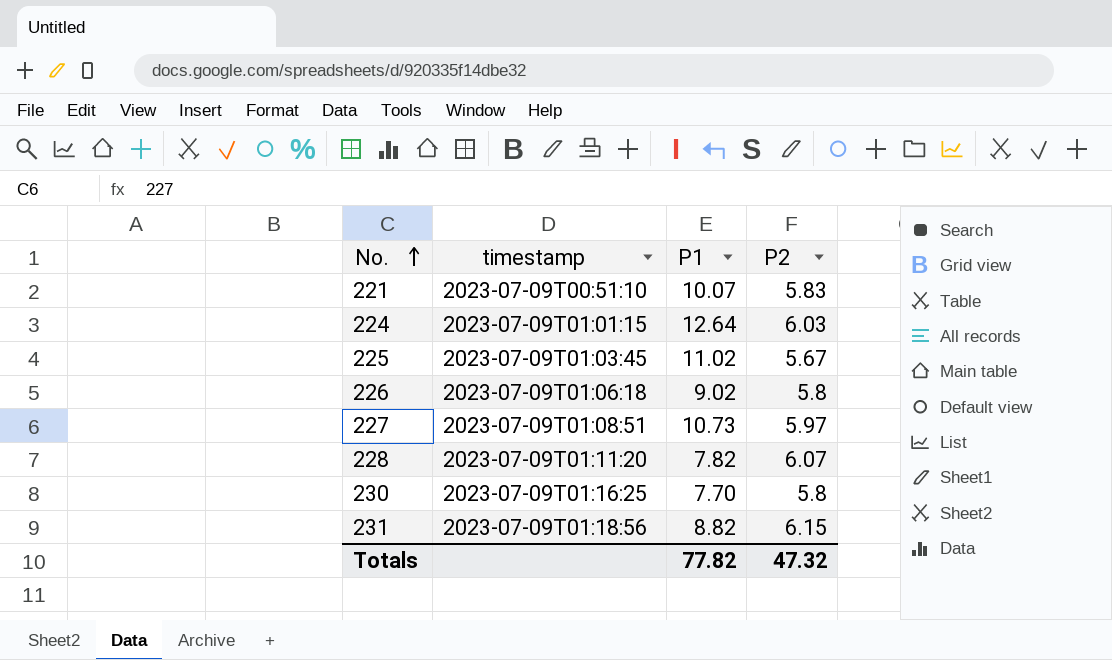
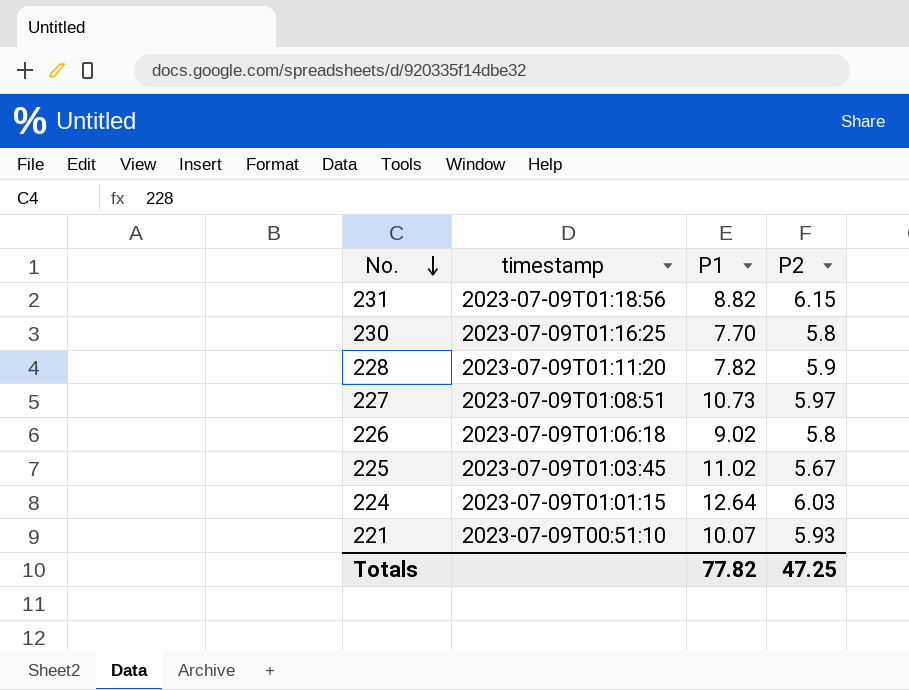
row order: No. ascending -> No. descending
228 | P2: 6.07 -> 5.9
221 | P2: 5.83 -> 5.93
Totals | P2: 47.32 -> 47.25

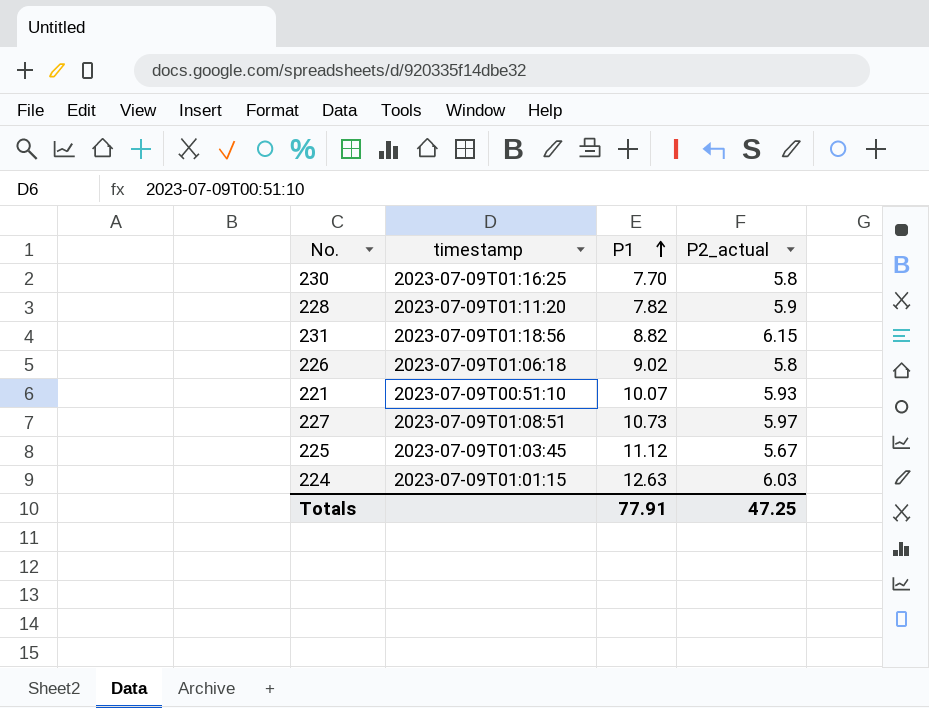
row order: No. descending -> P1 ascending
column name: P2 -> P2_actual
225 | P1: 11.02 -> 11.12
224 | P1: 12.64 -> 12.63
Totals | P1: 77.82 -> 77.91

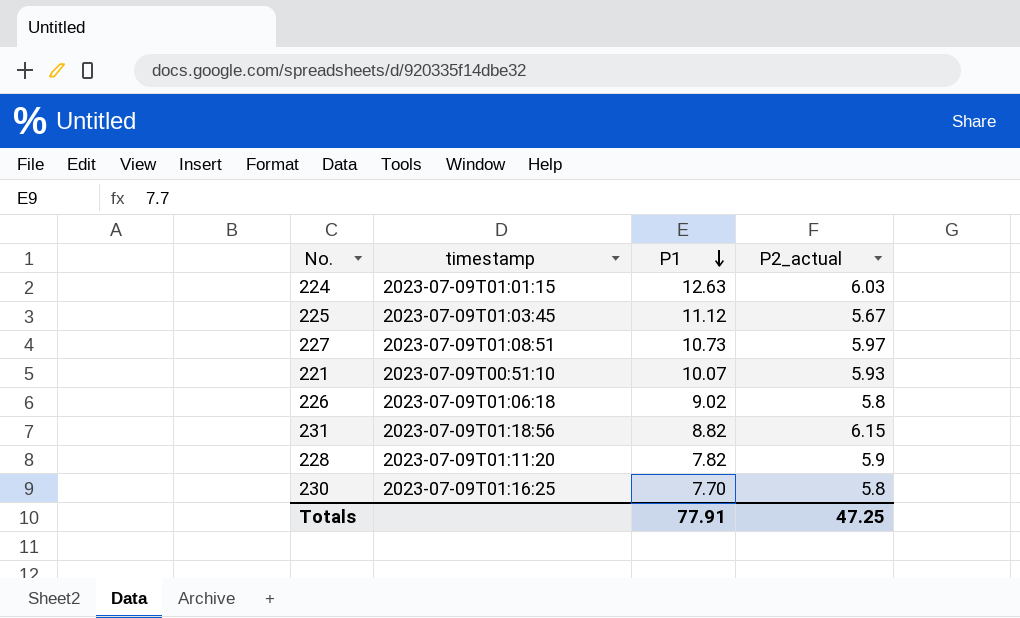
row order: P1 ascending -> P1 descending

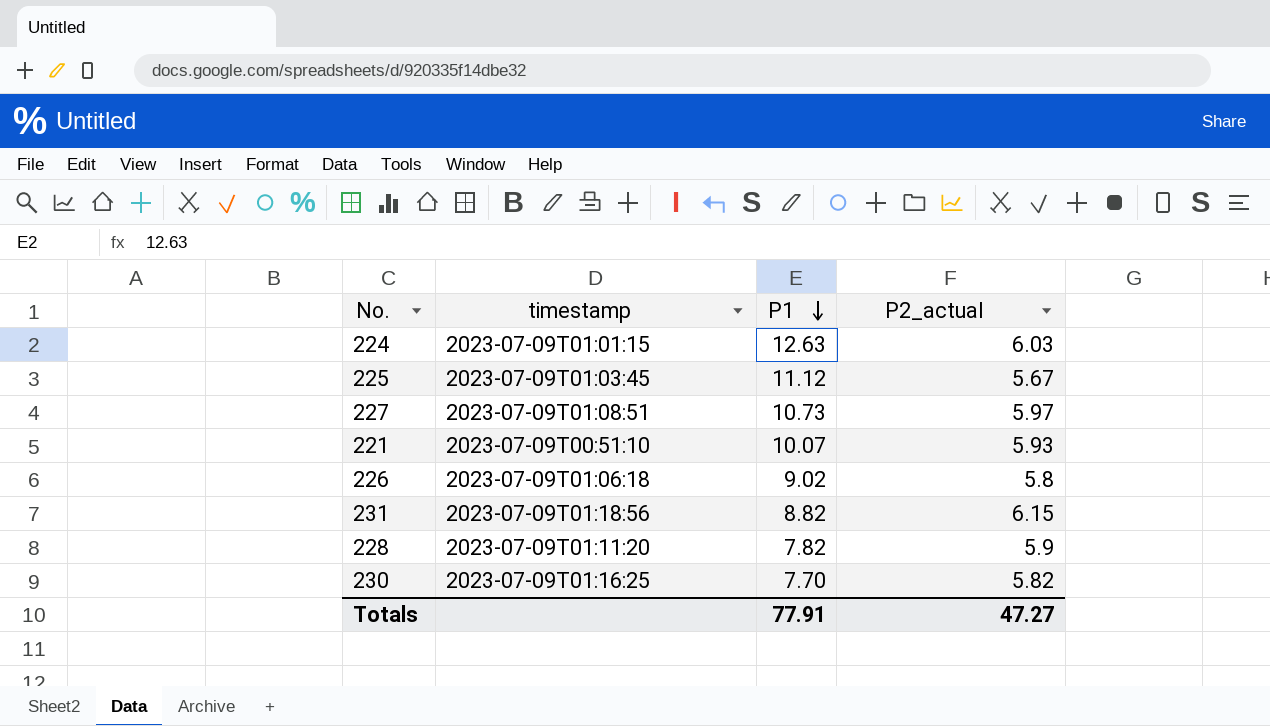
230 | P2_actual: 5.8 -> 5.82
Totals | P2_actual: 47.25 -> 47.27

